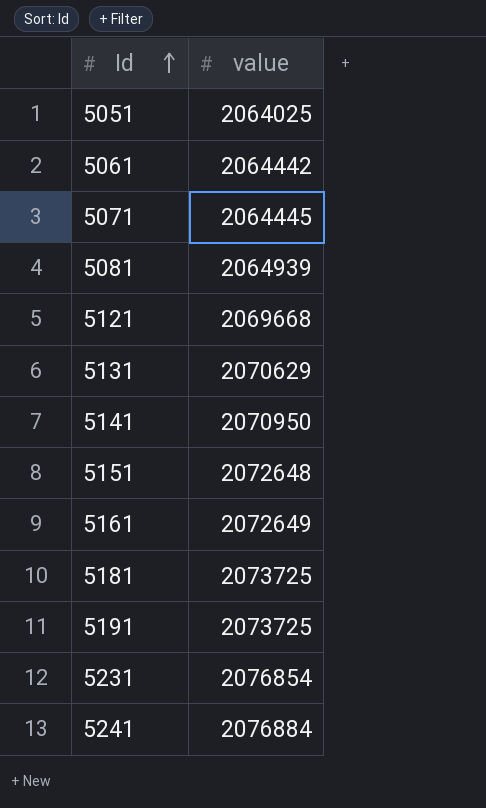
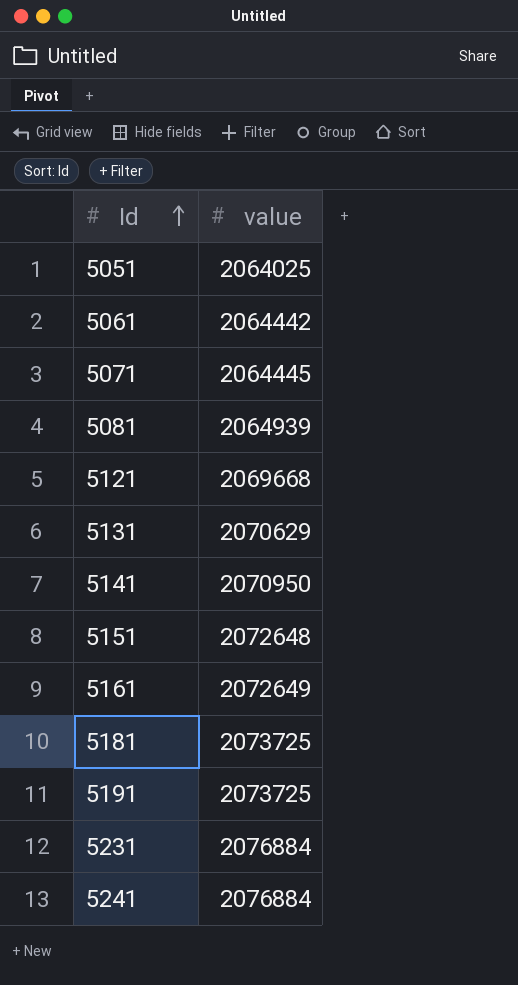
5231 | value: 2076854 -> 2076884

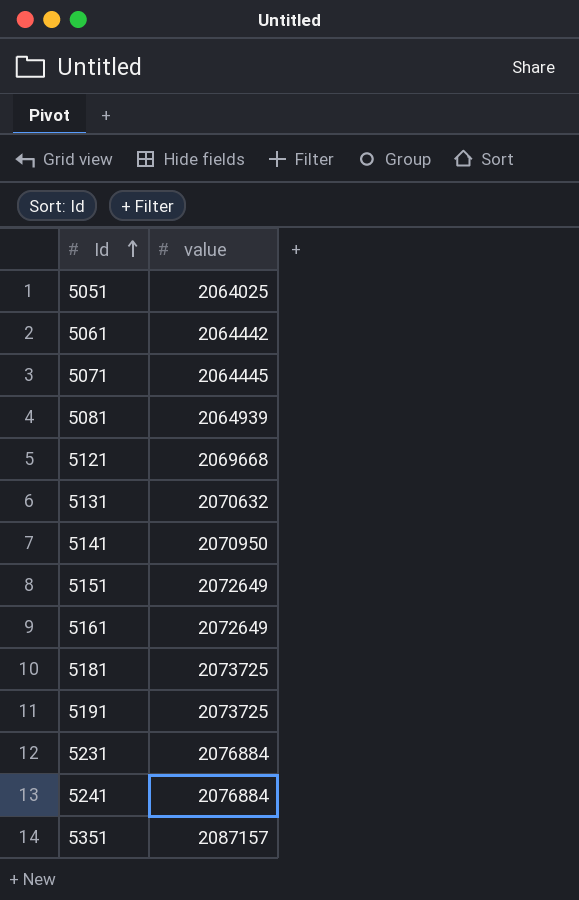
5131 | value: 2070629 -> 2070632
5151 | value: 2072648 -> 2072649
row 5351: none -> 2087157

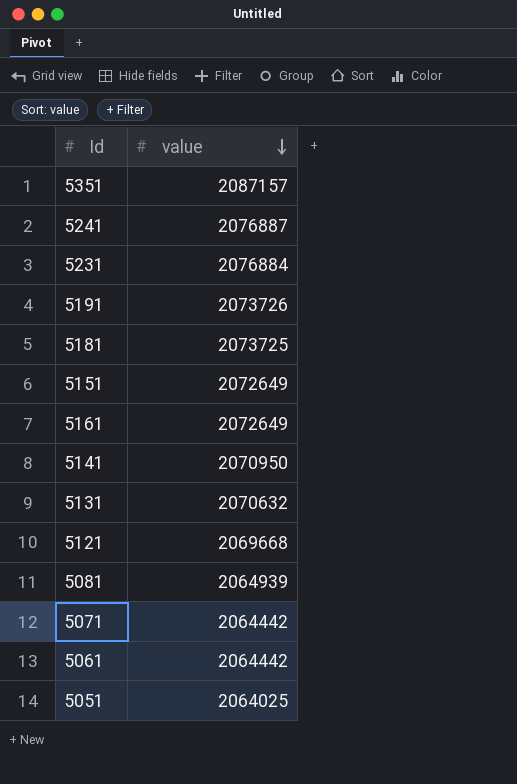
row order: Id ascending -> value descending
5241 | value: 2076884 -> 2076887
5191 | value: 2073725 -> 2073726
5071 | value: 2064445 -> 2064442

